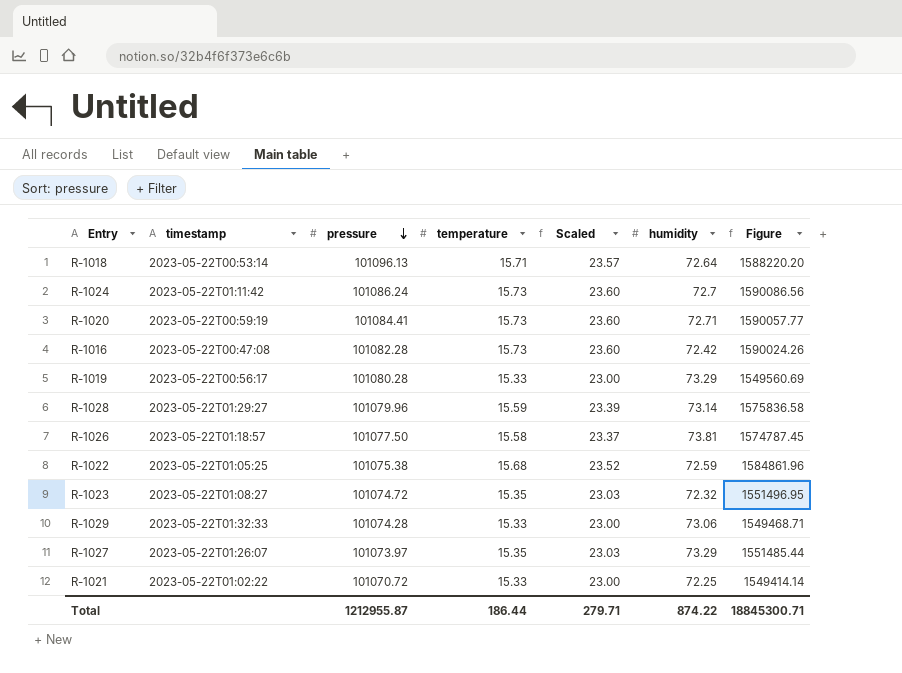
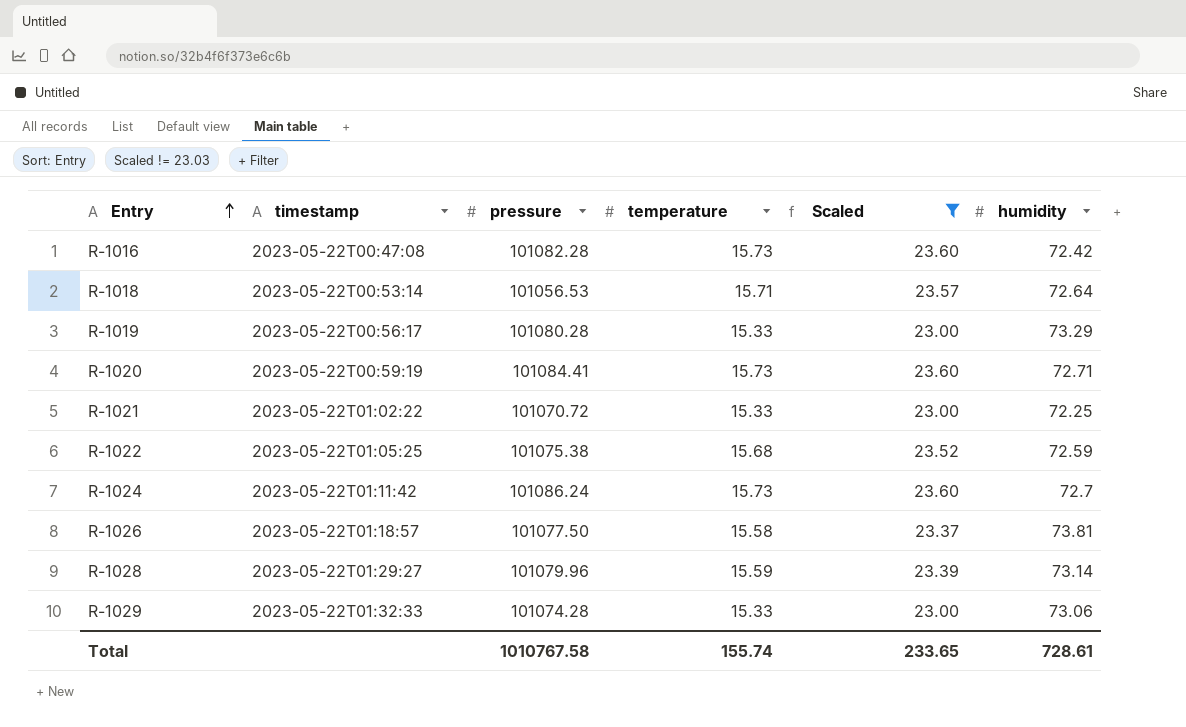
filter: none -> Scaled != 23.03
row order: pressure descending -> Entry ascending
column Figure | formula: [pressure] * [temperature] -> none
R-1018 | pressure: 101096.13 -> 101056.53
Total | pressure: 1212955.87 -> 1010767.58
Total | temperature: 186.44 -> 155.74
Total | Scaled: 279.71 -> 233.65
Total | humidity: 874.22 -> 728.61

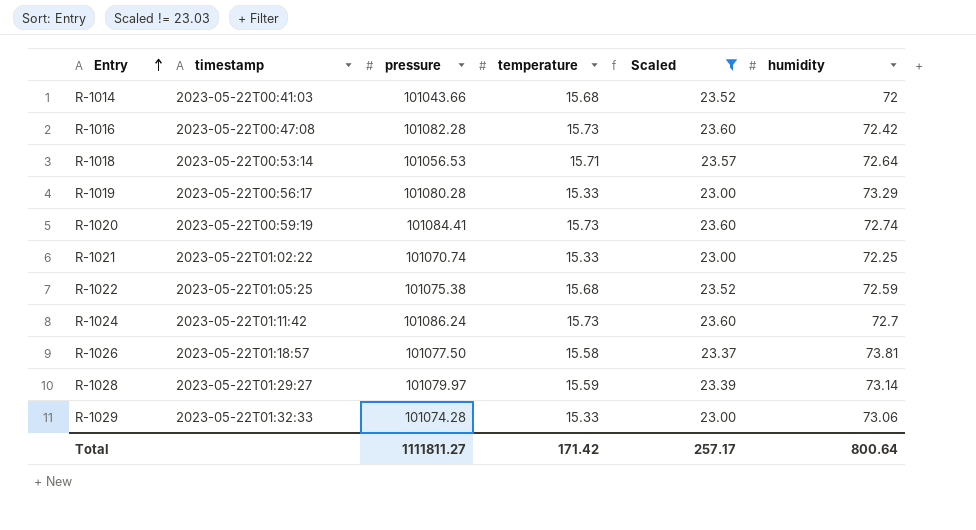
row R-1014: none -> 2023-05-22T00:41:03 | 101043.66 | 15.68 | 23.52 | 72
R-1020 | humidity: 72.71 -> 72.74
R-1021 | pressure: 101070.72 -> 101070.74
R-1028 | pressure: 101079.96 -> 101079.97
Total | pressure: 1010767.58 -> 1111811.27
Total | temperature: 155.74 -> 171.42
Total | Scaled: 233.65 -> 257.17
Total | humidity: 728.61 -> 800.64

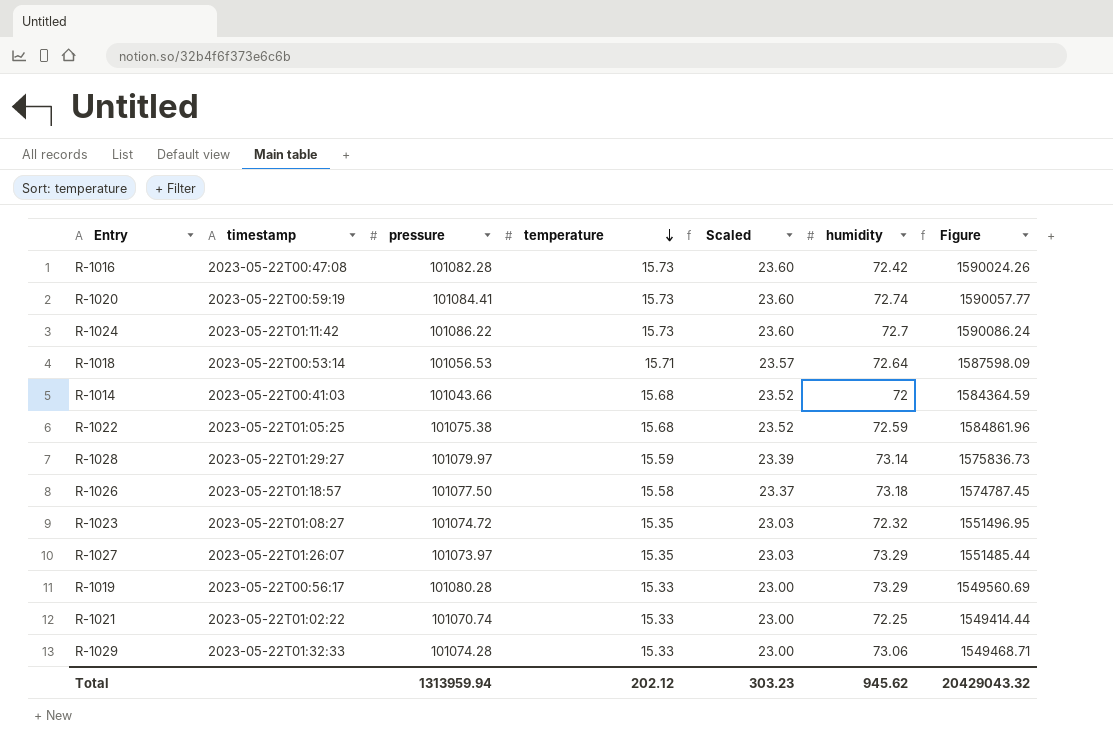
filter: Scaled != 23.03 -> none
row order: Entry ascending -> temperature descending
column Figure | formula: none -> [pressure] * [temperature]
R-1024 | pressure: 101086.24 -> 101086.22
R-1026 | humidity: 73.81 -> 73.18
Total | pressure: 1111811.27 -> 1313959.94
Total | temperature: 171.42 -> 202.12
Total | Scaled: 257.17 -> 303.23
Total | humidity: 800.64 -> 945.62

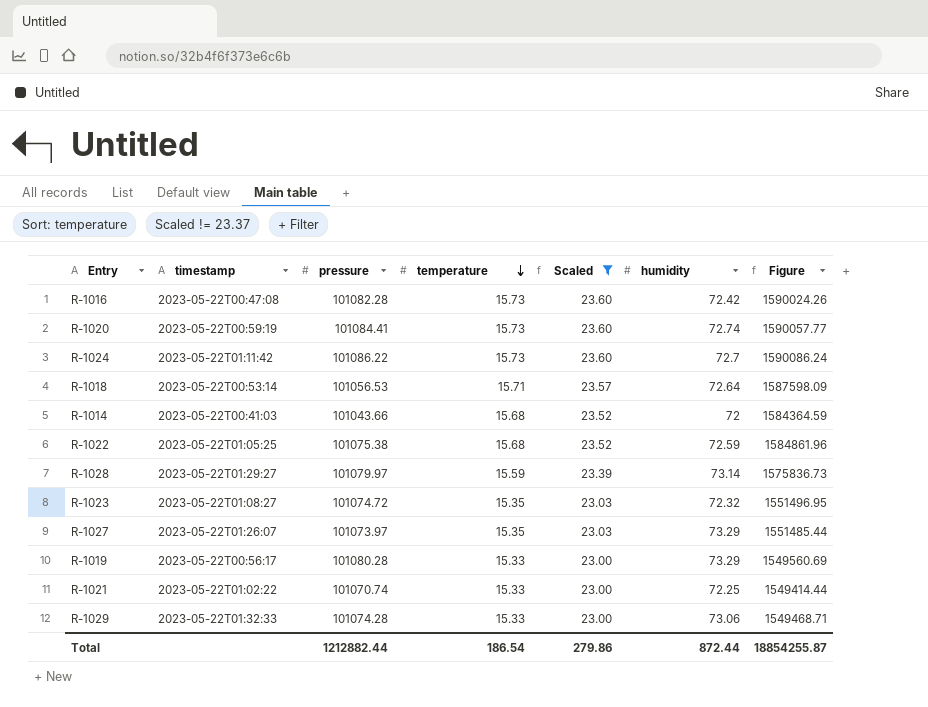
filter: none -> Scaled != 23.37
Total | pressure: 1313959.94 -> 1212882.44
Total | temperature: 202.12 -> 186.54
Total | Scaled: 303.23 -> 279.86
Total | humidity: 945.62 -> 872.44
Total | Figure: 20429043.32 -> 18854255.87

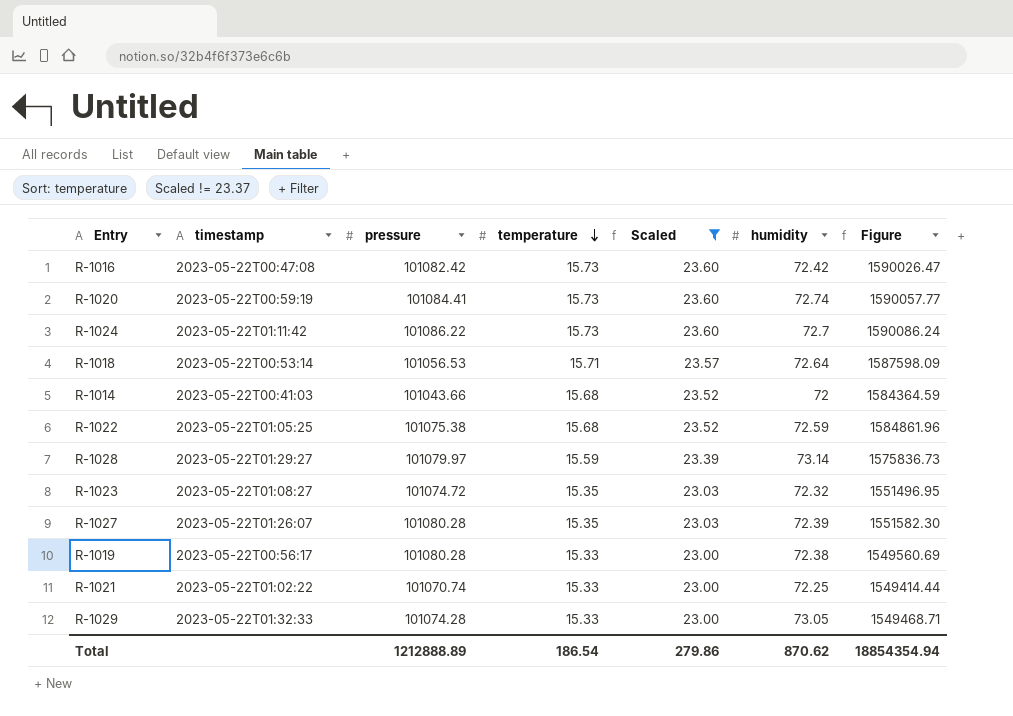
R-1016 | pressure: 101082.28 -> 101082.42
R-1016 | Figure: 1590024.26 -> 1590026.47
R-1027 | pressure: 101073.97 -> 101080.28
R-1027 | humidity: 73.29 -> 72.39
R-1027 | Figure: 1551485.44 -> 1551582.30
R-1019 | humidity: 73.29 -> 72.38
R-1029 | humidity: 73.06 -> 73.05
Total | pressure: 1212882.44 -> 1212888.89
Total | humidity: 872.44 -> 870.62
Total | Figure: 18854255.87 -> 18854354.94

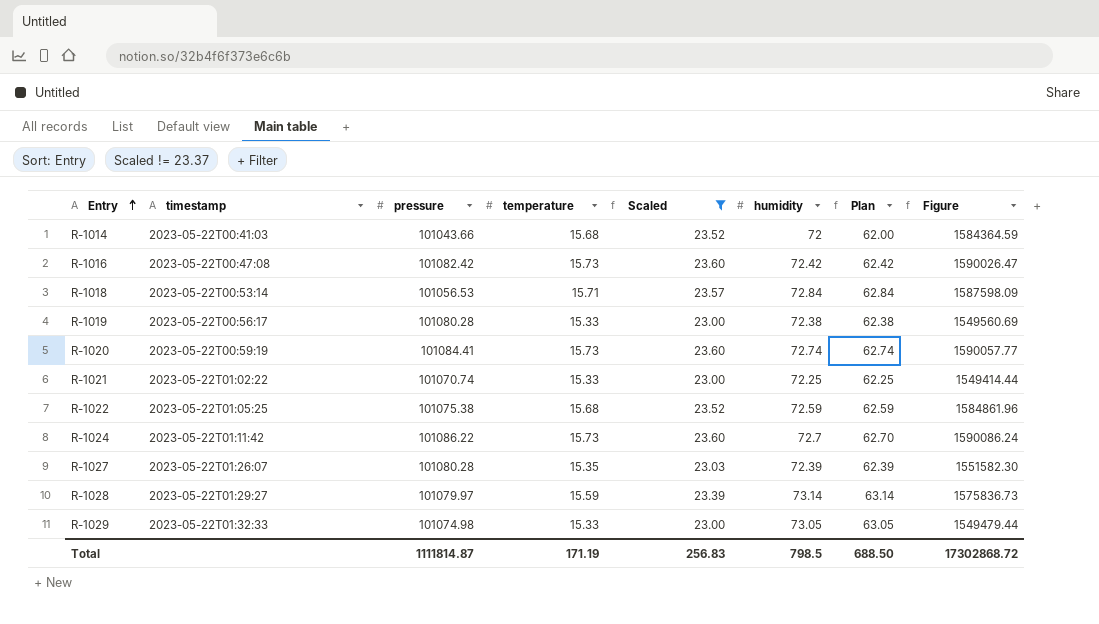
row order: temperature descending -> Entry ascending
column Plan | formula: none -> [humidity] - 10
row R-1023: 2023-05-22T01:08:27 | 101074.72 | 15.35 | 23.03 | 72.32 | 1551496.95 -> none
R-1018 | humidity: 72.64 -> 72.84
R-1029 | pressure: 101074.28 -> 101074.98
R-1029 | Figure: 1549468.71 -> 1549479.44
Total | pressure: 1212888.89 -> 1111814.87
Total | temperature: 186.54 -> 171.19
Total | Scaled: 279.86 -> 256.83
Total | humidity: 870.62 -> 798.5
Total | Figure: 18854354.94 -> 17302868.72

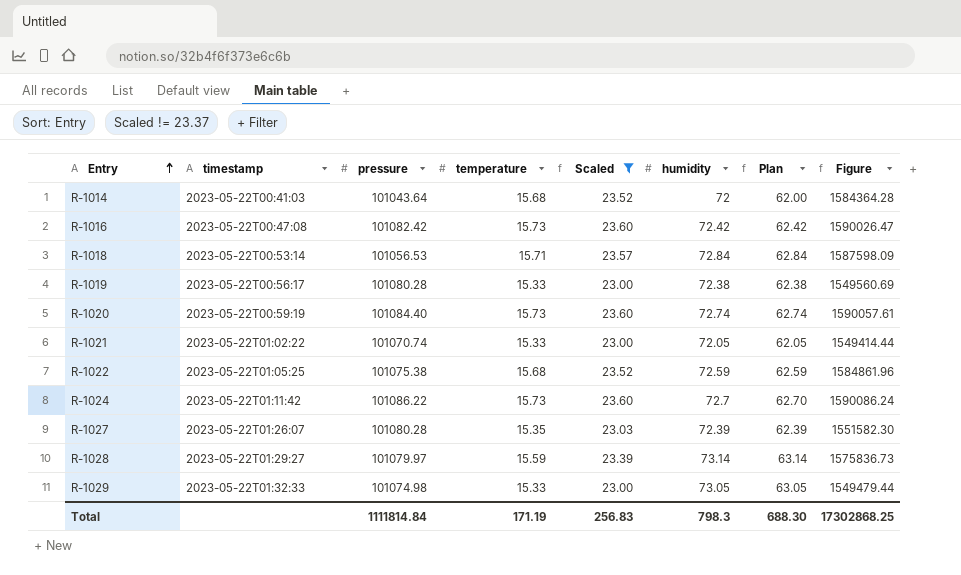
R-1014 | pressure: 101043.66 -> 101043.64
R-1014 | Figure: 1584364.59 -> 1584364.28
R-1020 | pressure: 101084.41 -> 101084.40
R-1020 | Figure: 1590057.77 -> 1590057.61
R-1021 | humidity: 72.25 -> 72.05
R-1021 | Plan: 62.25 -> 62.05
Total | pressure: 1111814.87 -> 1111814.84
Total | humidity: 798.5 -> 798.3
Total | Plan: 688.50 -> 688.30
Total | Figure: 17302868.72 -> 17302868.25

